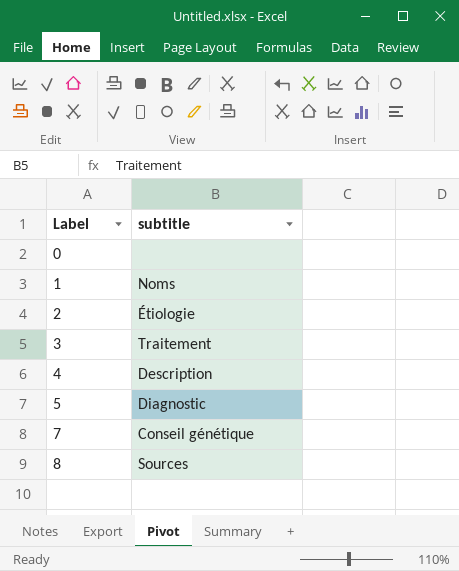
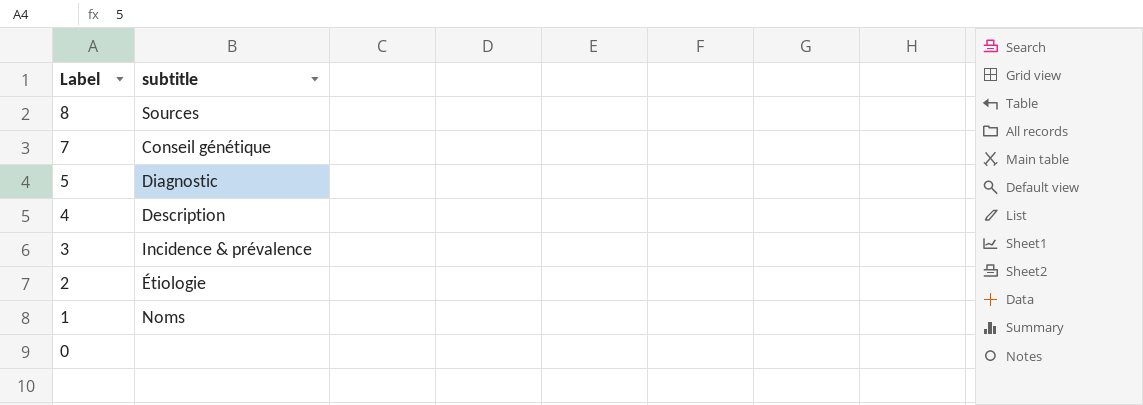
row order: Label ascending -> Label descending
3 | subtitle: Traitement -> Incidence & prévalence

